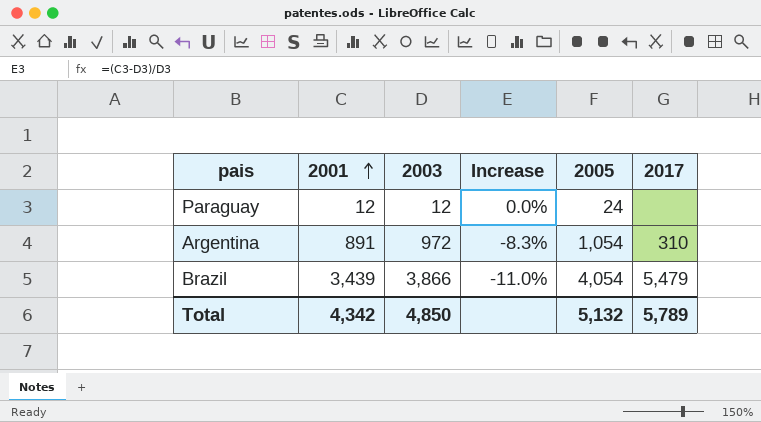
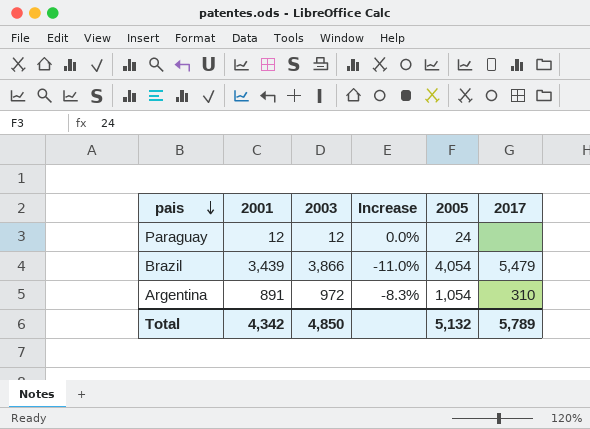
row order: 2001 ascending -> pais descending

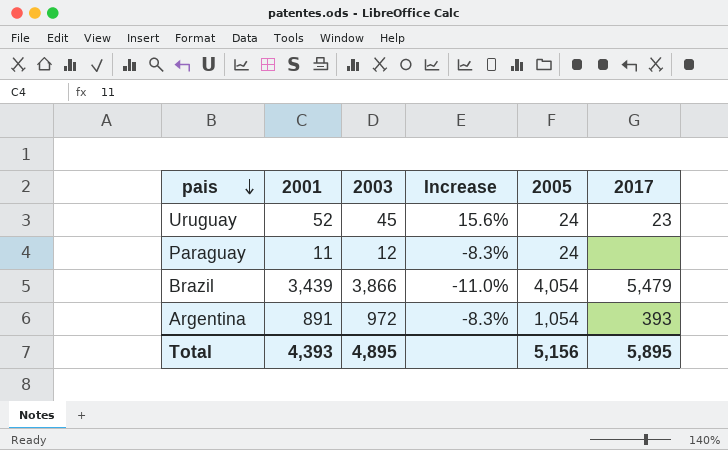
row Uruguay: none -> 52 | 45 | 15.6% | 24 | 23
Paraguay | 2001: 12 -> 11
Paraguay | Increase: 0.0% -> -8.3%
Argentina | 2017: 310 -> 393
Total | 2001: 4,342 -> 4,393
Total | 2003: 4,850 -> 4,895
Total | 2005: 5,132 -> 5,156
Total | 2017: 5,789 -> 5,895

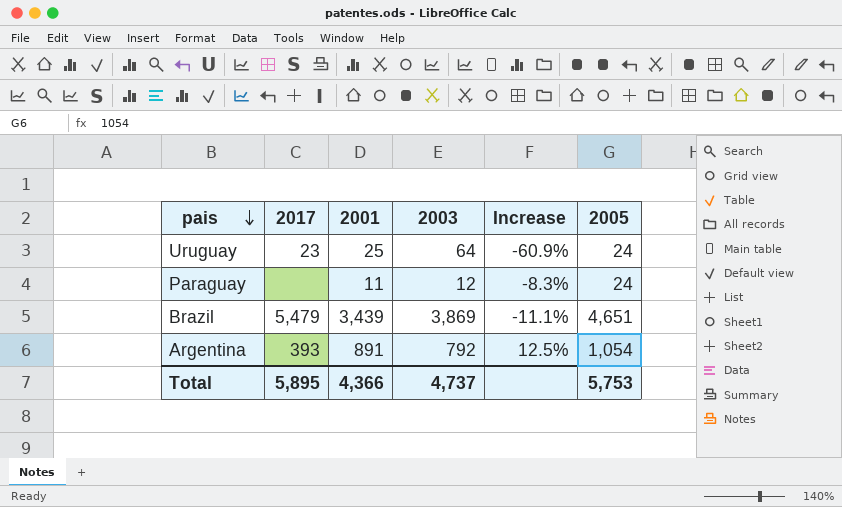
column 2017 | position: 6 -> 2
Uruguay | 2001: 52 -> 25
Uruguay | 2003: 45 -> 64
Uruguay | Increase: 15.6% -> -60.9%
Brazil | 2003: 3,866 -> 3,869
Brazil | Increase: -11.0% -> -11.1%
Brazil | 2005: 4,054 -> 4,651
Argentina | 2003: 972 -> 792
Argentina | Increase: -8.3% -> 12.5%
Total | 2001: 4,393 -> 4,366
Total | 2003: 4,895 -> 4,737
Total | 2005: 5,156 -> 5,753

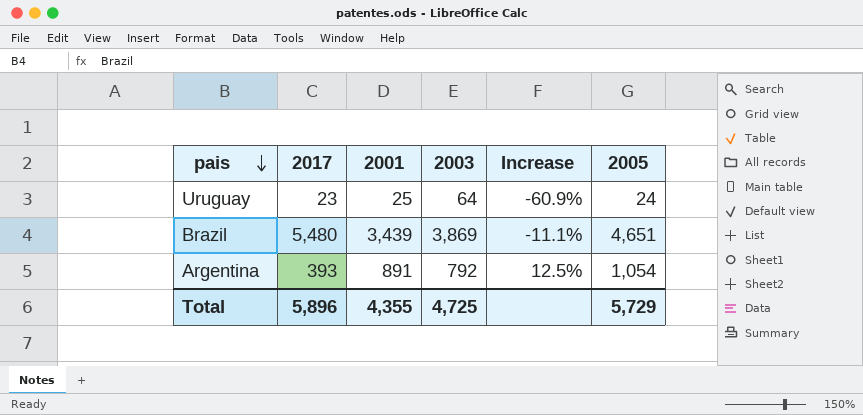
row Paraguay: none | 11 | 12 | -8.3% | 24 -> none
Brazil | 2017: 5,479 -> 5,480
Total | 2017: 5,895 -> 5,896
Total | 2001: 4,366 -> 4,355
Total | 2003: 4,737 -> 4,725
Total | 2005: 5,753 -> 5,729

